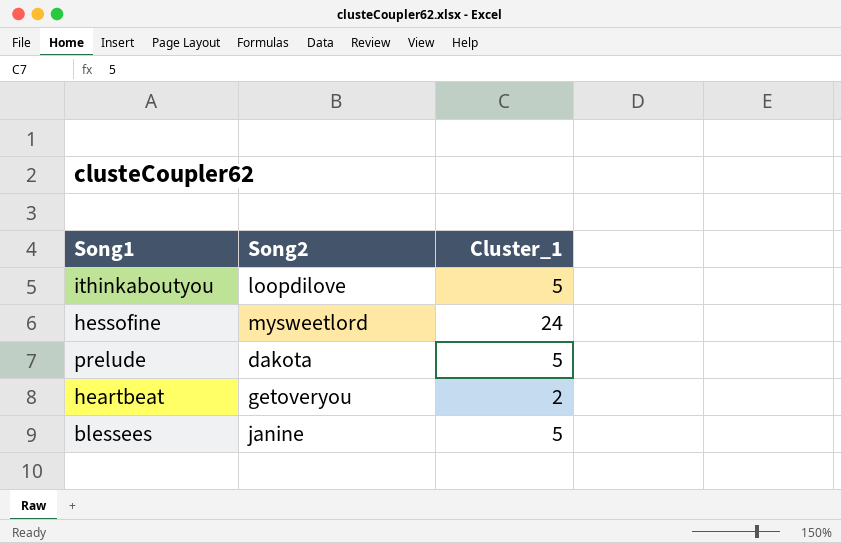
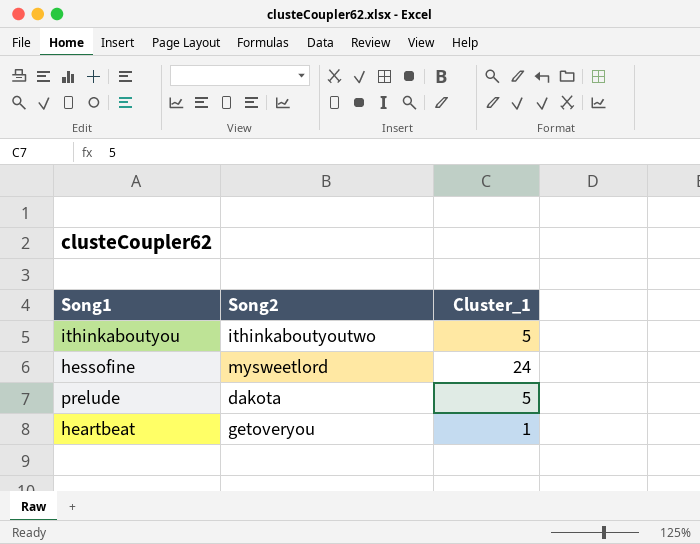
row blessees: janine | 5 -> none
ithinkaboutyou | Song2: loopdilove -> ithinkaboutyoutwo
heartbeat | Cluster_1: 2 -> 1

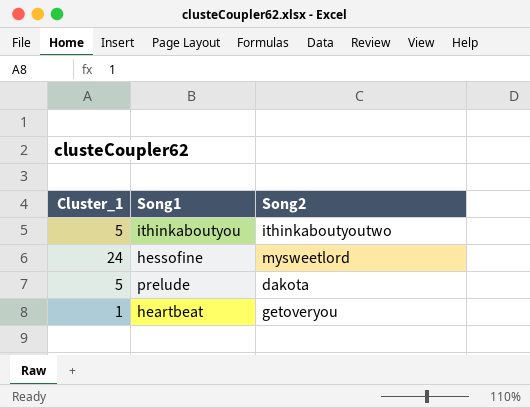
column Cluster_1 | position: 3 -> 1

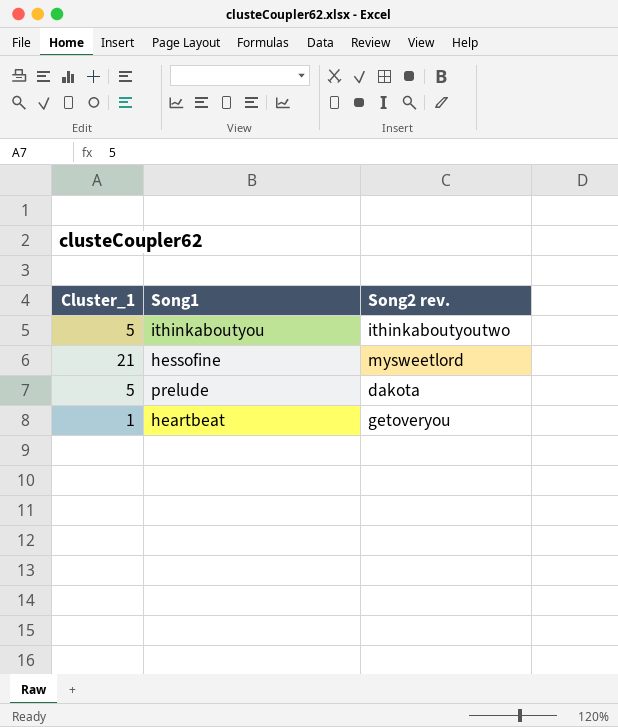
column name: Song2 -> Song2 rev.
hessofine | Cluster_1: 24 -> 21

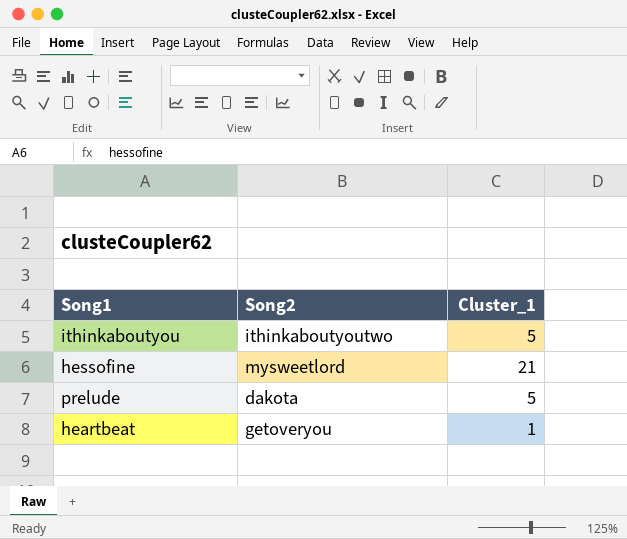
column name: Song2 rev. -> Song2
column Cluster_1 | position: 1 -> 3

